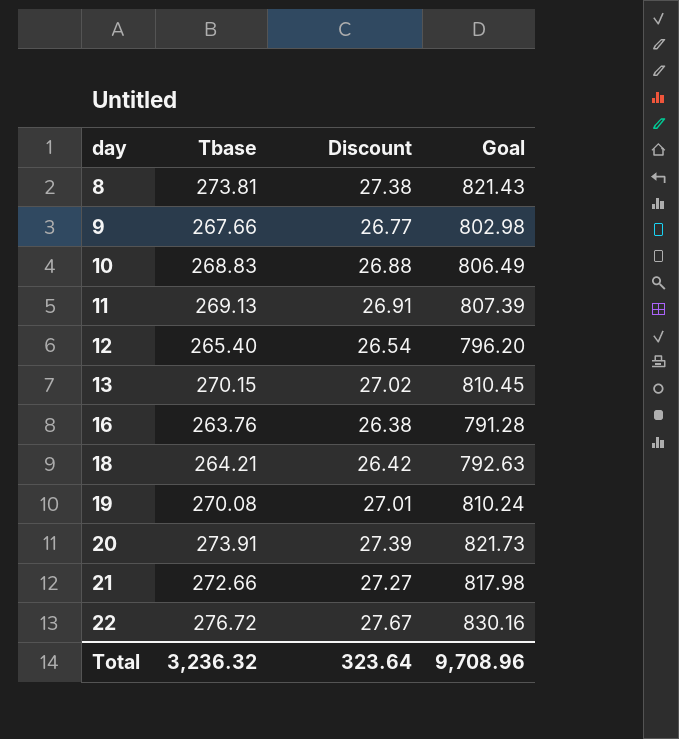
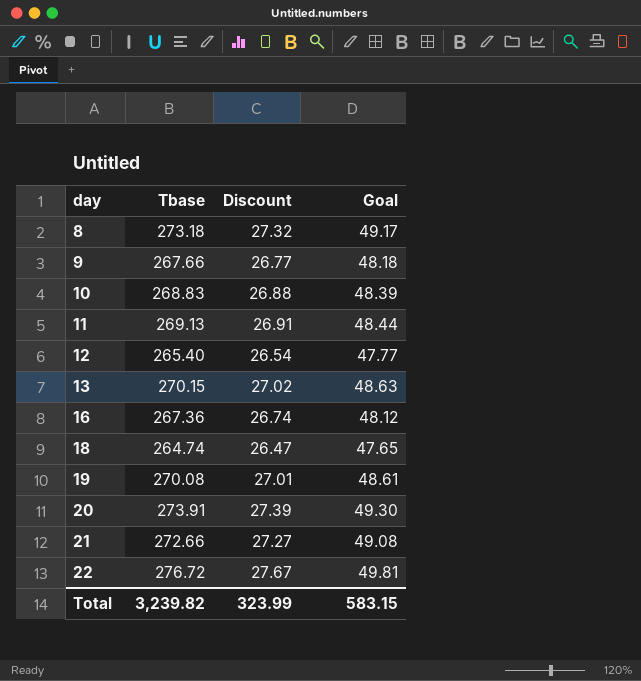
column Goal | formula: [Tbase] * 3 -> [Tbase] * 0.18
8 | Tbase: 273.81 -> 273.18
8 | Discount: 27.38 -> 27.32
16 | Tbase: 263.76 -> 267.36
16 | Discount: 26.38 -> 26.74
18 | Tbase: 264.21 -> 264.74
18 | Discount: 26.42 -> 26.47
Total | Tbase: 3,236.32 -> 3,239.82
Total | Discount: 323.64 -> 323.99
Total | Goal: 9,708.96 -> 583.15

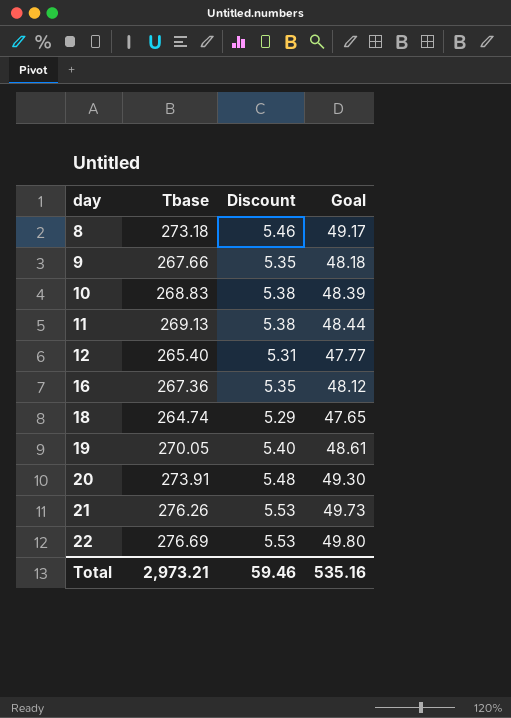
column Discount | formula: [Tbase] * 0.1 -> [Tbase] * 0.02
row 13: 270.15 | 27.02 | 48.63 -> none
19 | Tbase: 270.08 -> 270.05
21 | Tbase: 272.66 -> 276.26
21 | Goal: 49.08 -> 49.73
22 | Tbase: 276.72 -> 276.69
22 | Goal: 49.81 -> 49.80
Total | Tbase: 3,239.82 -> 2,973.21
Total | Discount: 323.99 -> 59.46
Total | Goal: 583.15 -> 535.16

